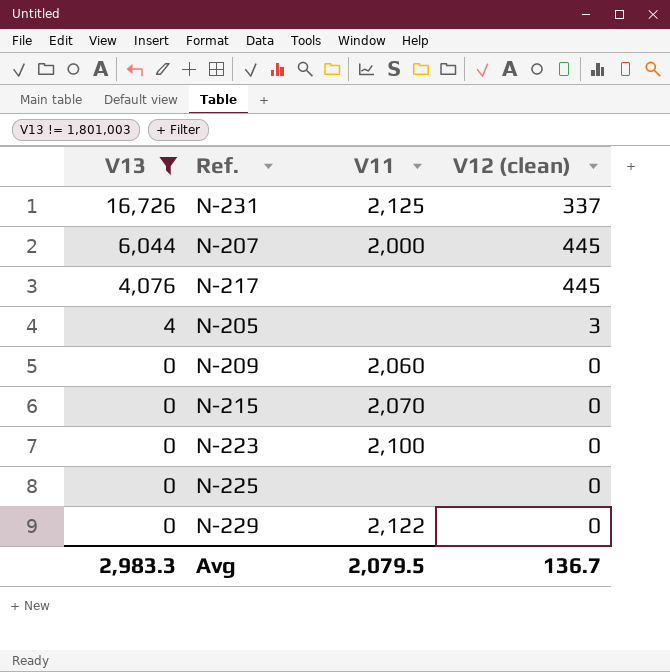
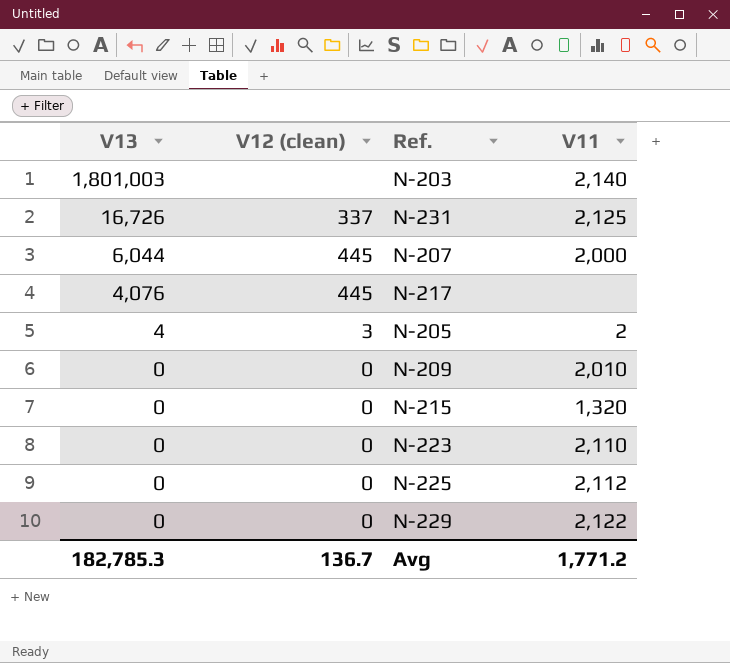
filter: V13 != 1,801,003 -> none
column V12 (clean) | position: 4 -> 2
N-205 | V11: none -> 2
N-209 | V11: 2,060 -> 2,010
N-215 | V11: 2,070 -> 1,320
N-223 | V11: 2,100 -> 2,110
N-225 | V11: none -> 2,112
Avg | V13: 2,983.3 -> 182,785.3
Avg | V11: 2,079.5 -> 1,771.2

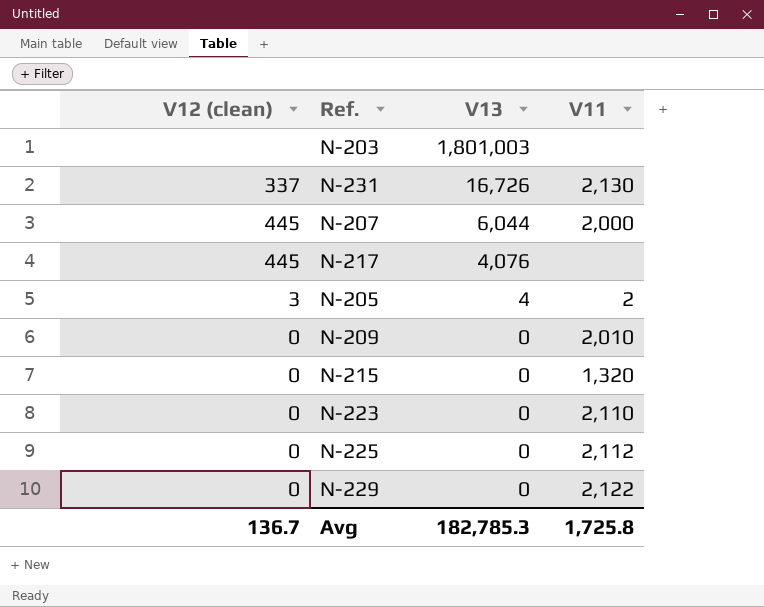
column V13 | position: 1 -> 3
N-203 | V11: 2,140 -> none
N-231 | V11: 2,125 -> 2,130
Avg | V11: 1,771.2 -> 1,725.8

